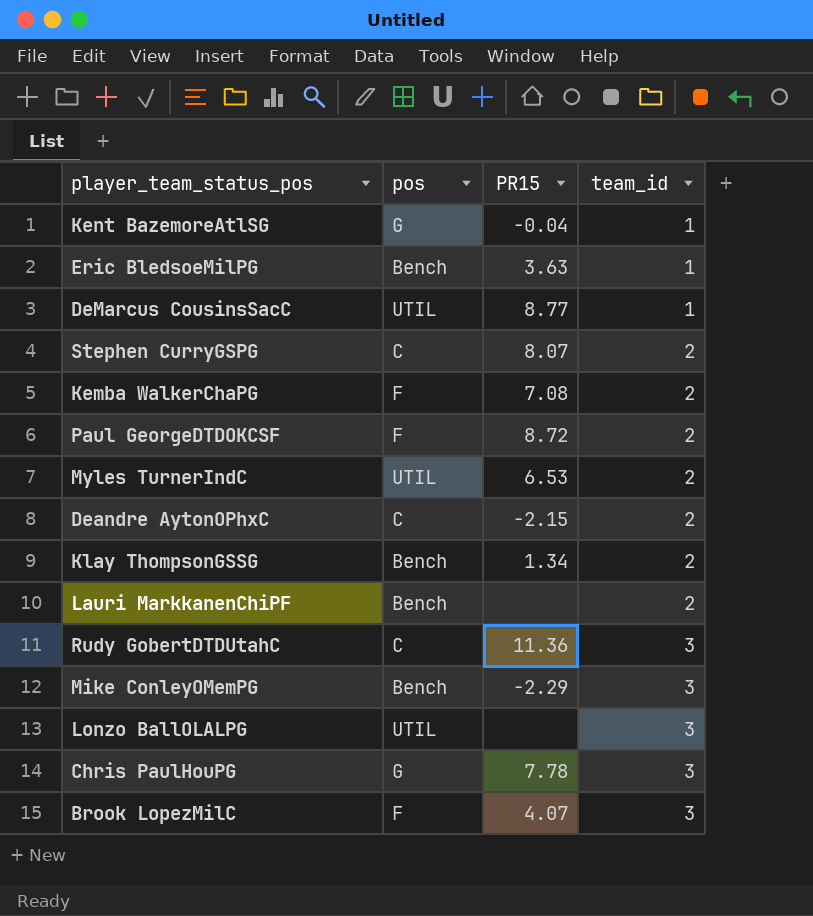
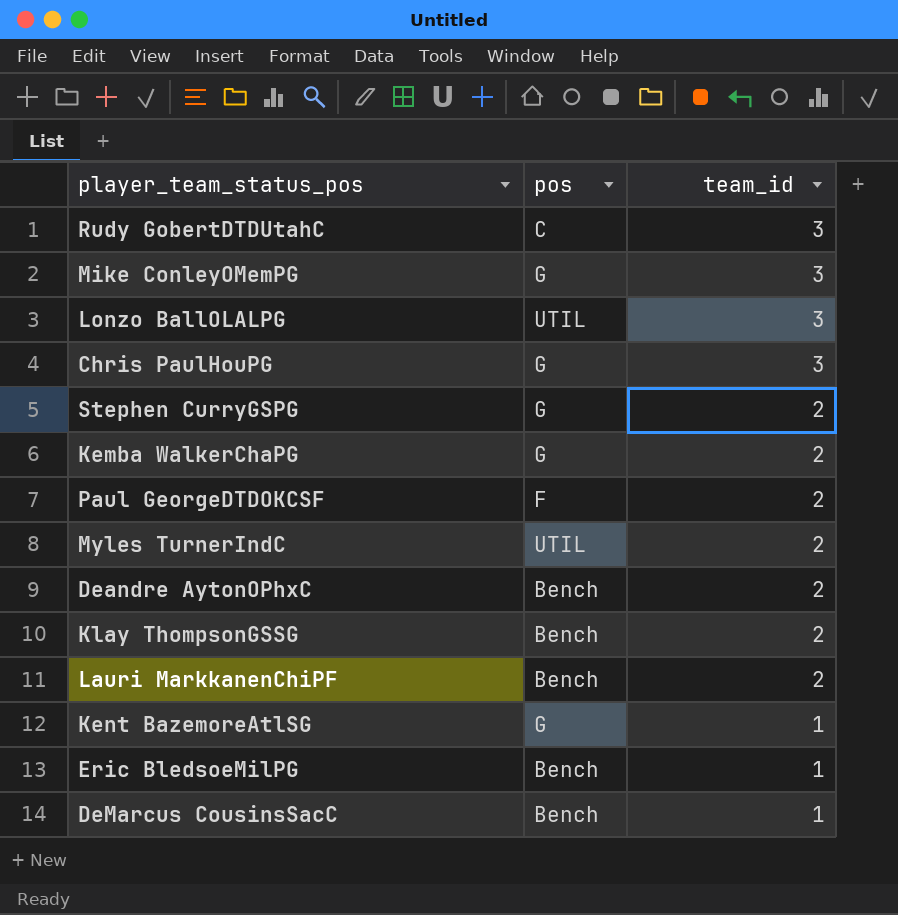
row order: team_id ascending -> team_id descending
column PR15 | position: 3 -> none
row Brook LopezMilC: F | 4.07 | 3 -> none
Mike ConleyOMemPG | pos: Bench -> G
Stephen CurryGSPG | pos: C -> G
Kemba WalkerChaPG | pos: F -> G
Deandre AytonOPhxC | pos: C -> Bench
DeMarcus CousinsSacC | pos: UTIL -> Bench

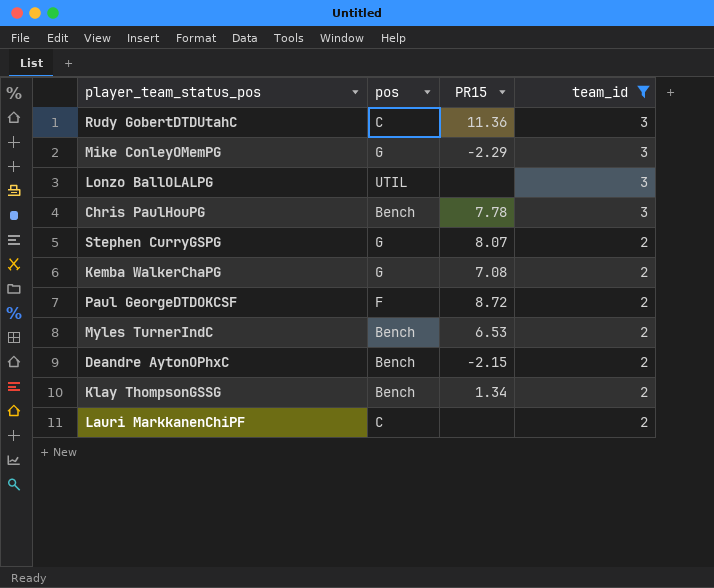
filter: none -> team_id != 1
column PR15 | position: none -> 3
Chris PaulHouPG | pos: G -> Bench
Myles TurnerIndC | pos: UTIL -> Bench
Lauri MarkkanenChiPF | pos: Bench -> C

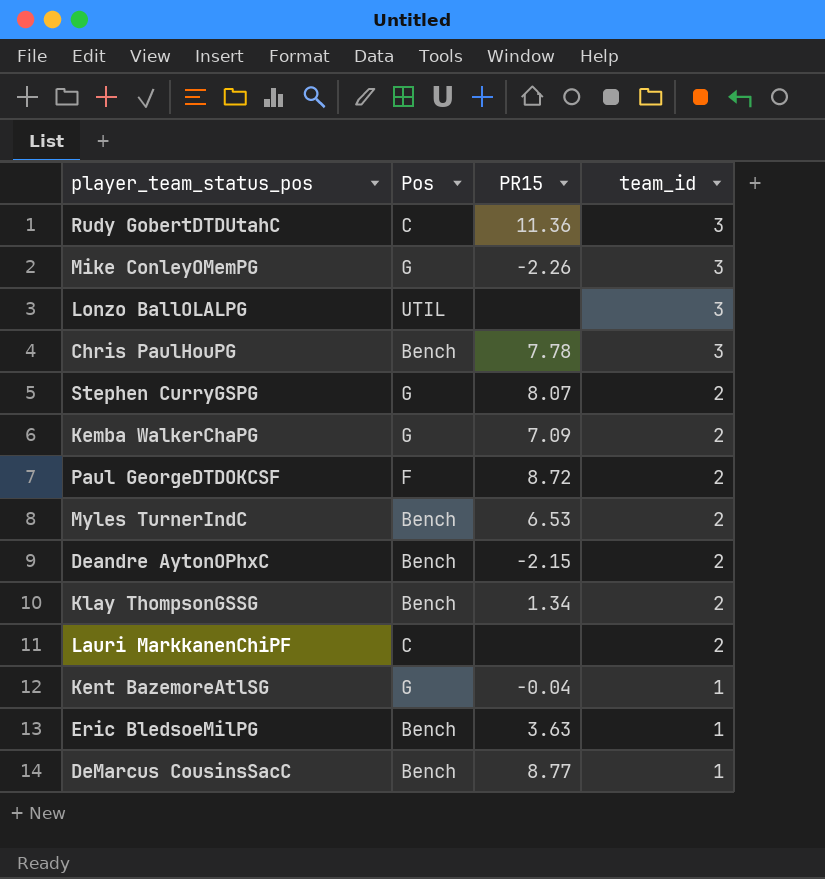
filter: team_id != 1 -> none
column name: pos -> Pos
Mike ConleyOMemPG | PR15: -2.29 -> -2.26
Kemba WalkerChaPG | PR15: 7.08 -> 7.09

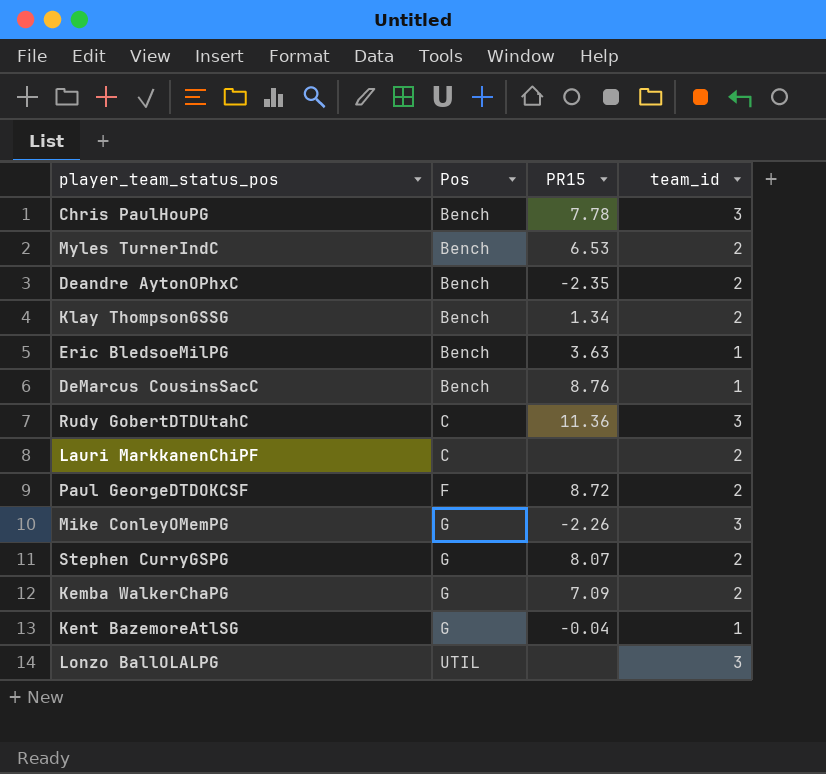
row order: team_id descending -> Pos ascending
Deandre AytonOPhxC | PR15: -2.15 -> -2.35
DeMarcus CousinsSacC | PR15: 8.77 -> 8.76

